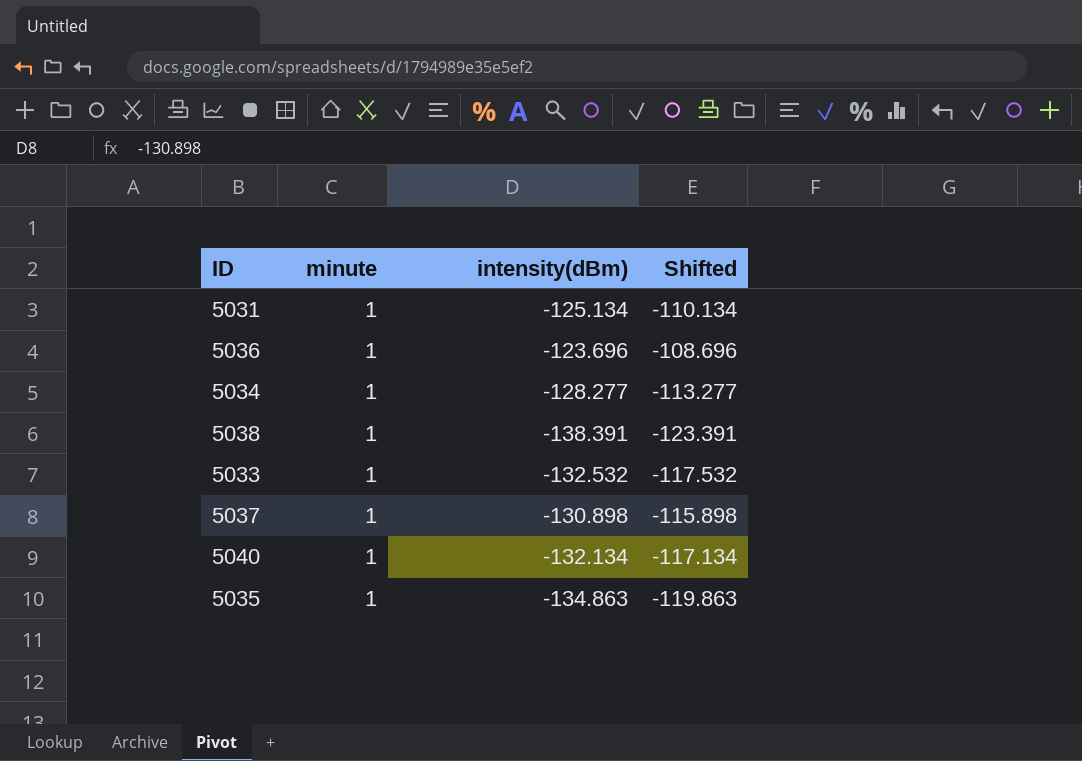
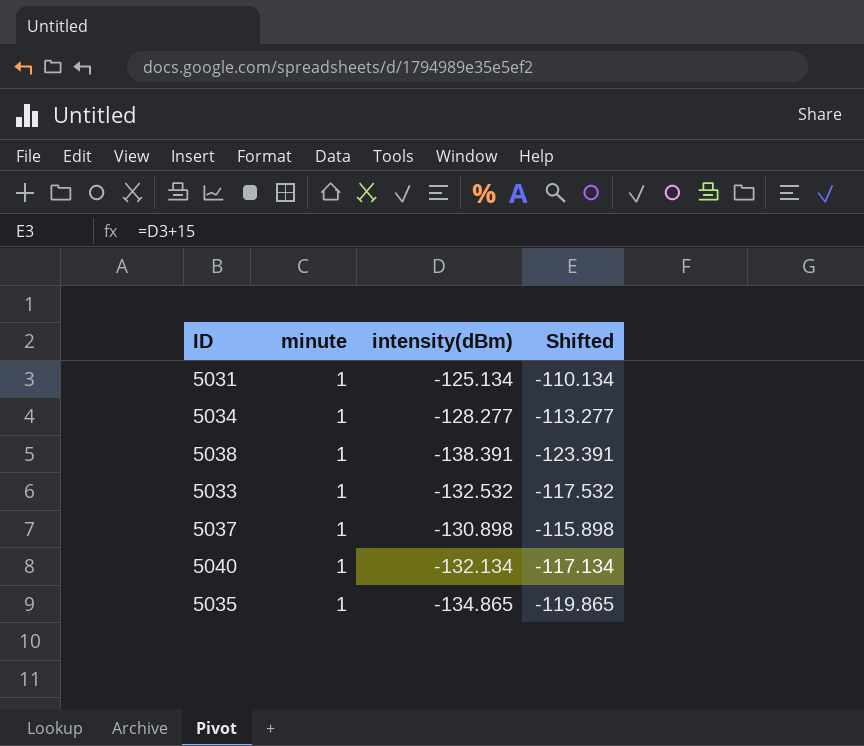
row 5036: 1 | -123.696 | -108.696 -> none
5035 | intensity(dBm): -134.863 -> -134.865
5035 | Shifted: -119.863 -> -119.865

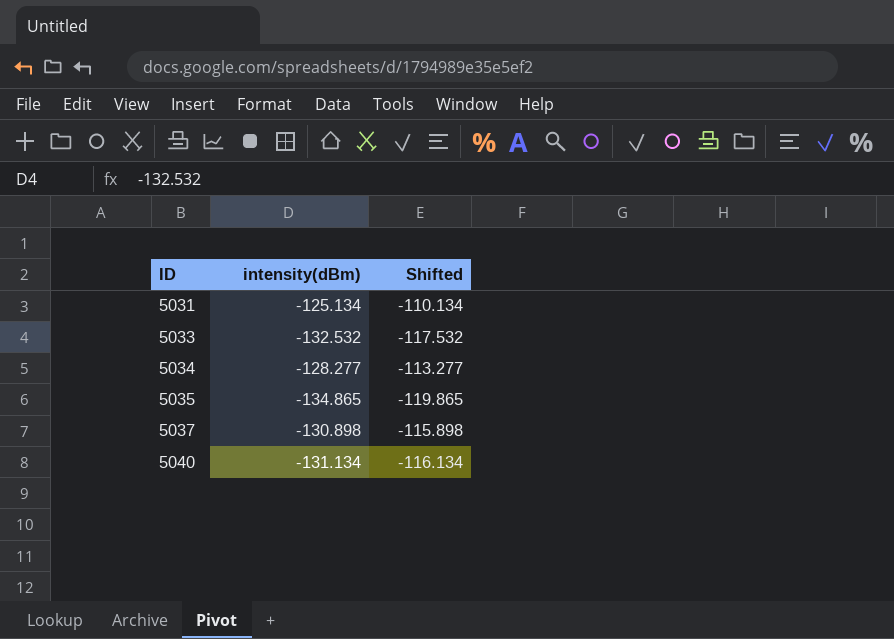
row order: none -> ID ascending
column minute | position: 2 -> none
row 5038: 1 | -138.391 | -123.391 -> none
5040 | intensity(dBm): -132.134 -> -131.134
5040 | Shifted: -117.134 -> -116.134

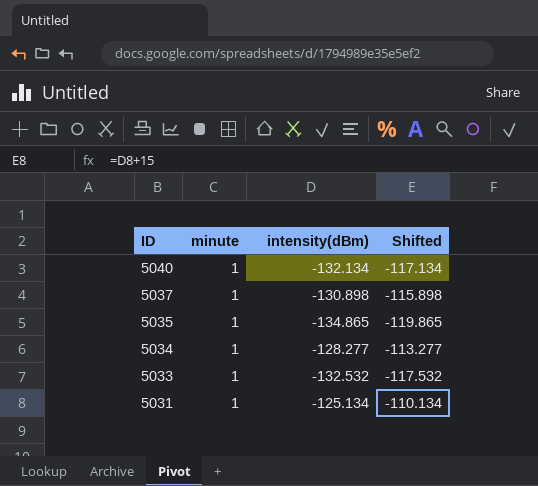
row order: ID ascending -> ID descending
column minute | position: none -> 2
5040 | intensity(dBm): -131.134 -> -132.134
5040 | Shifted: -116.134 -> -117.134

